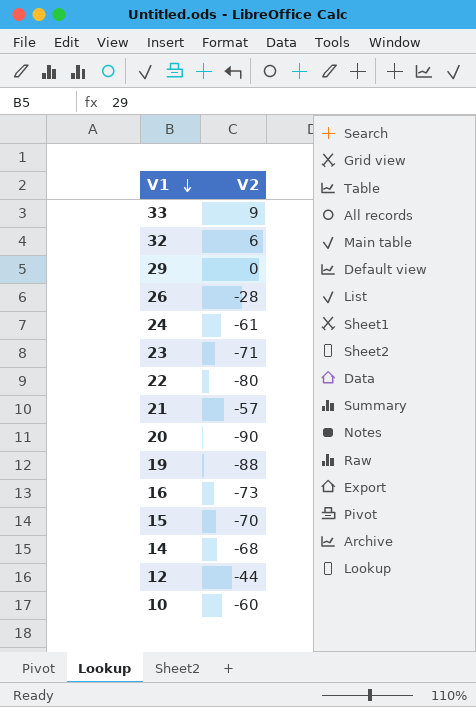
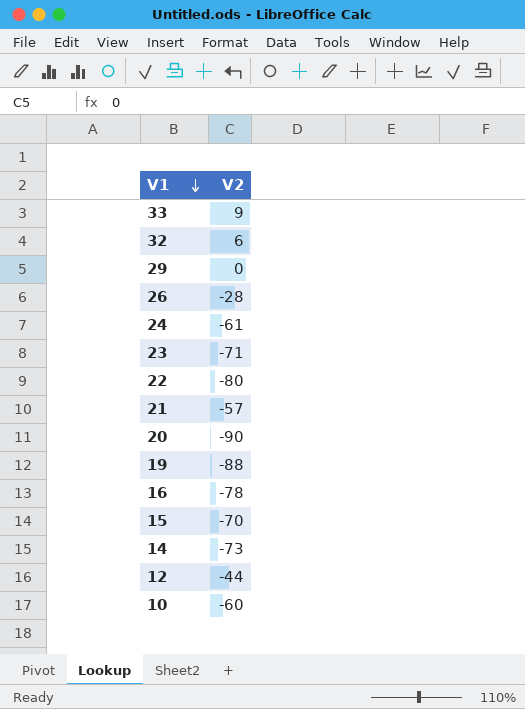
16 | V2: -73 -> -78
14 | V2: -68 -> -73

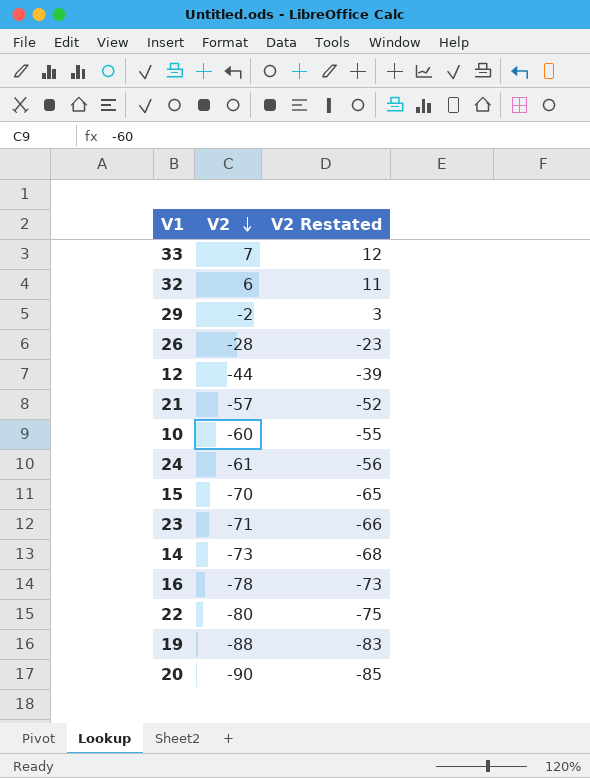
row order: V1 descending -> V2 descending
column V2 Restated | formula: none -> [V2] + 5
33 | V2: 9 -> 7
29 | V2: 0 -> -2

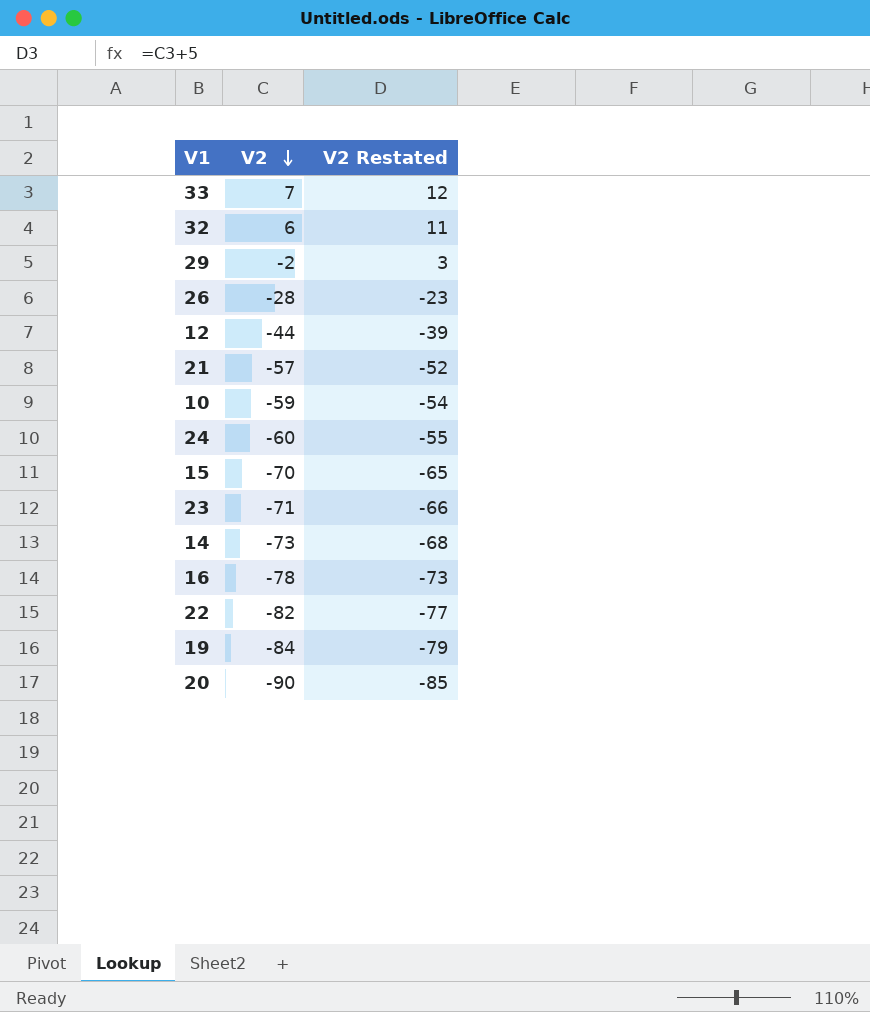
10 | V2: -60 -> -59
10 | V2 Restated: -55 -> -54
24 | V2: -61 -> -60
24 | V2 Restated: -56 -> -55
22 | V2: -80 -> -82
22 | V2 Restated: -75 -> -77
19 | V2: -88 -> -84
19 | V2 Restated: -83 -> -79

